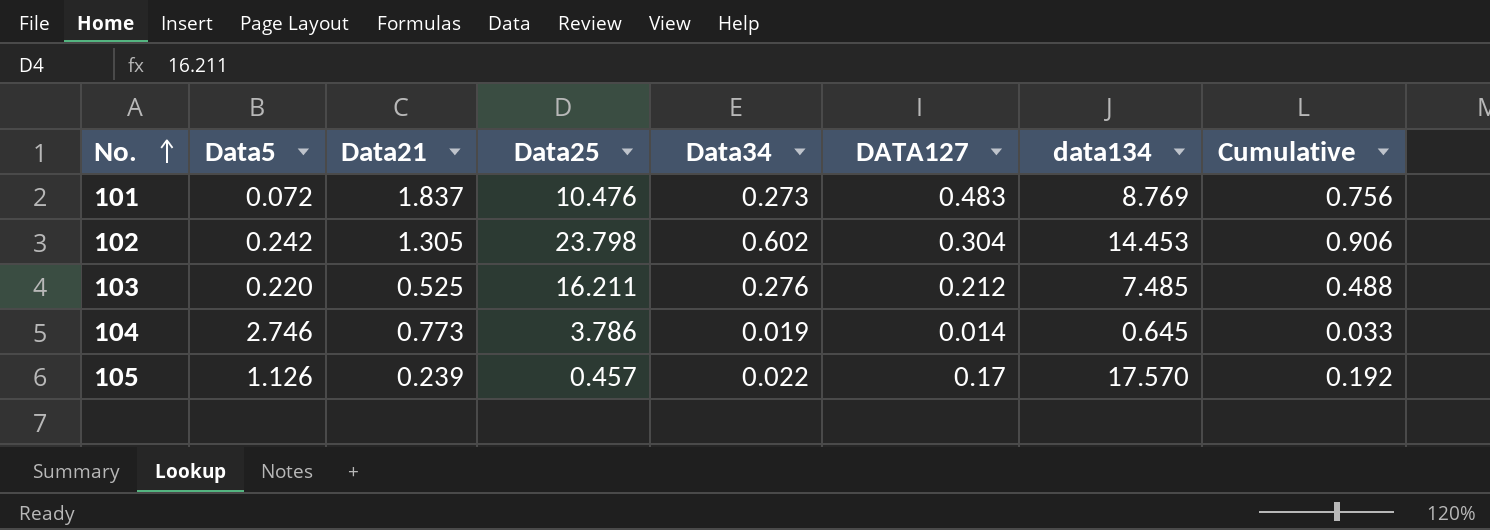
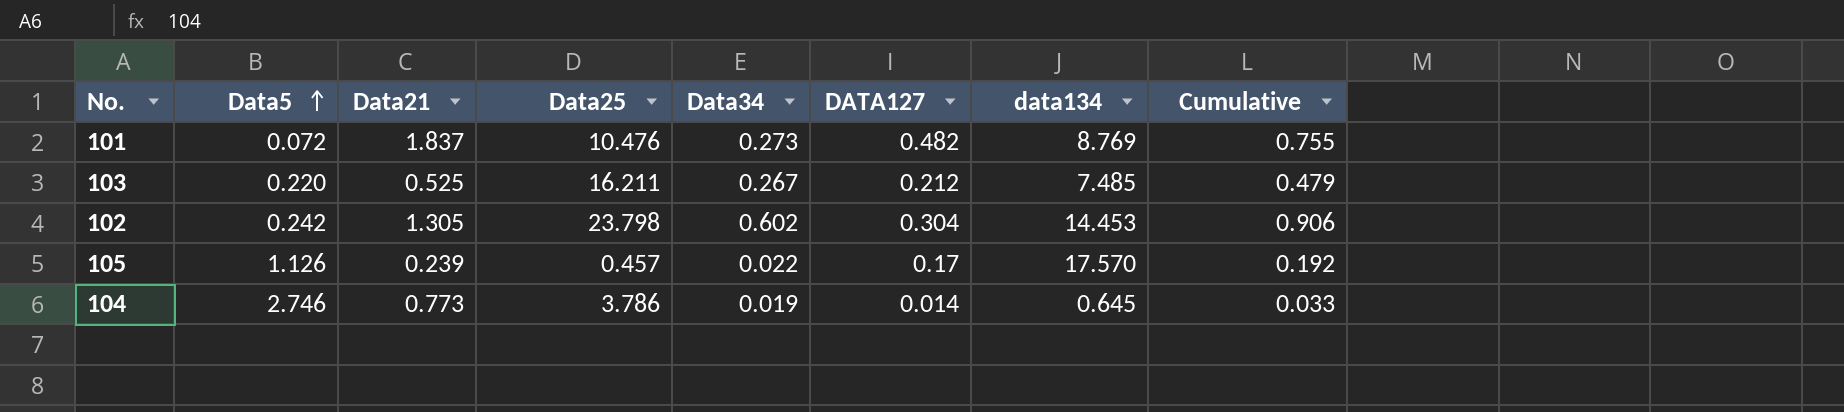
row order: No. ascending -> Data5 ascending
101 | DATA127: 0.483 -> 0.482
101 | Cumulative: 0.756 -> 0.755
103 | Data34: 0.276 -> 0.267
103 | Cumulative: 0.488 -> 0.479

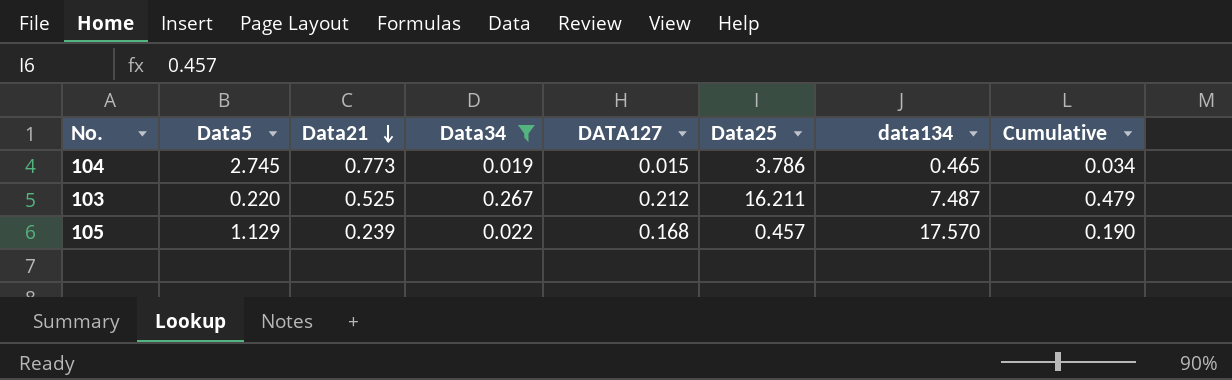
filter: none -> Data34 <= 0.267
row order: Data5 ascending -> Data21 descending
column Data25 | position: 4 -> 6
104 | Data5: 2.746 -> 2.745
104 | DATA127: 0.014 -> 0.015
104 | data134: 0.645 -> 0.465
104 | Cumulative: 0.033 -> 0.034
103 | data134: 7.485 -> 7.487
105 | Data5: 1.126 -> 1.129
105 | DATA127: 0.17 -> 0.168
105 | Cumulative: 0.192 -> 0.190

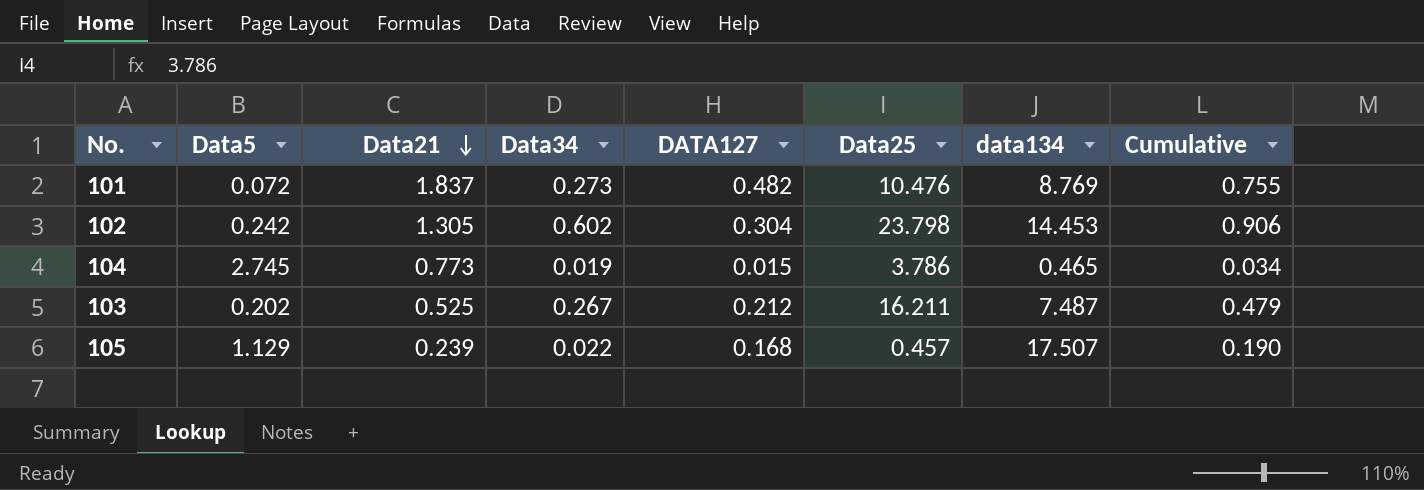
filter: Data34 <= 0.267 -> none
103 | Data5: 0.220 -> 0.202
105 | data134: 17.570 -> 17.507

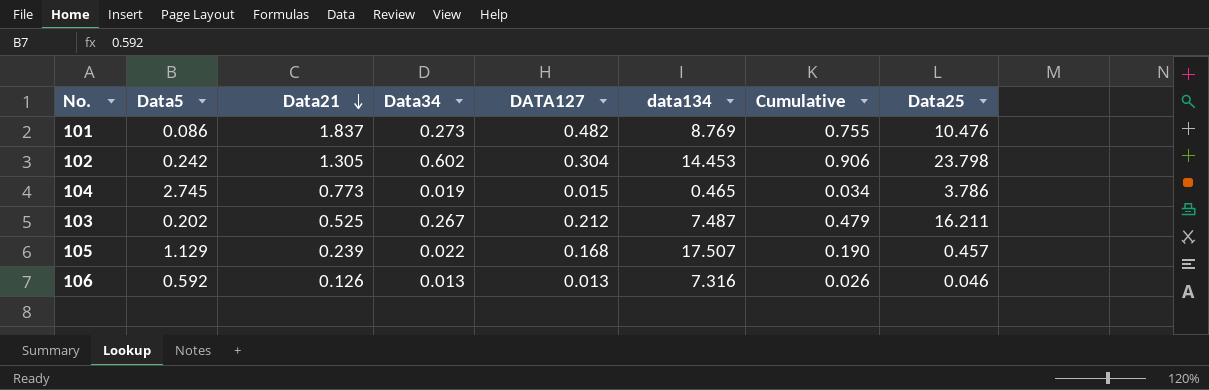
column Data25 | position: 6 -> 8
101 | Data5: 0.072 -> 0.086
row 106: none -> 0.592 | 0.126 | 0.013 | 0.013 | 7.316 | 0.026 | 0.046

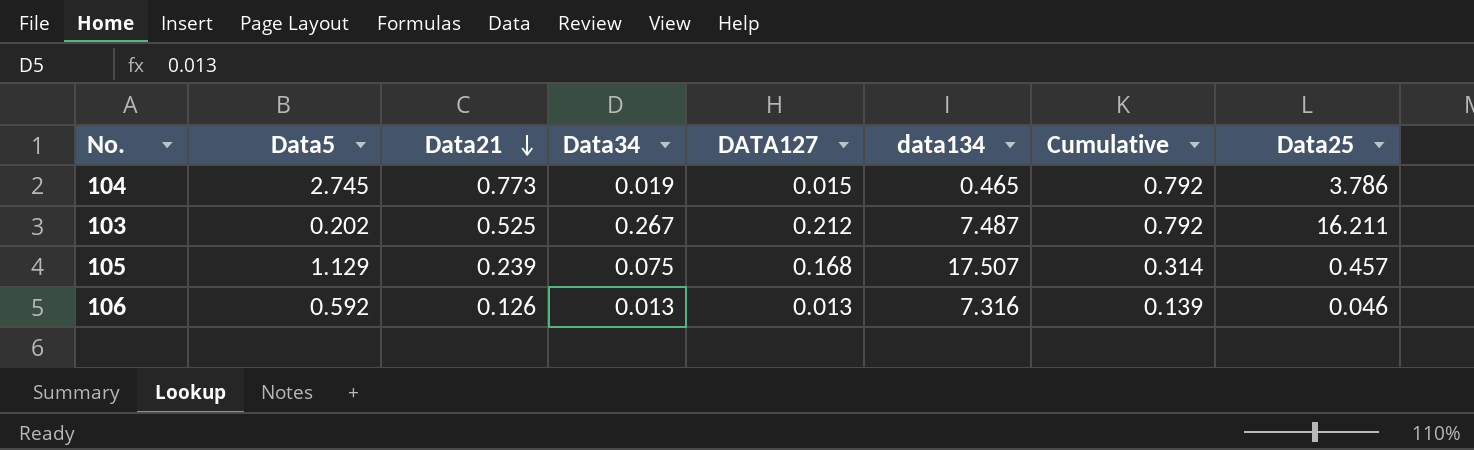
column Cumulative | formula: [Data34] + [DATA127] -> [Data21] + [Data34]
row 101: 0.086 | 1.837 | 0.273 | 0.482 | 8.769 | 0.755 | 10.476 -> none
row 102: 0.242 | 1.305 | 0.602 | 0.304 | 14.453 | 0.906 | 23.798 -> none
105 | Data34: 0.022 -> 0.075

